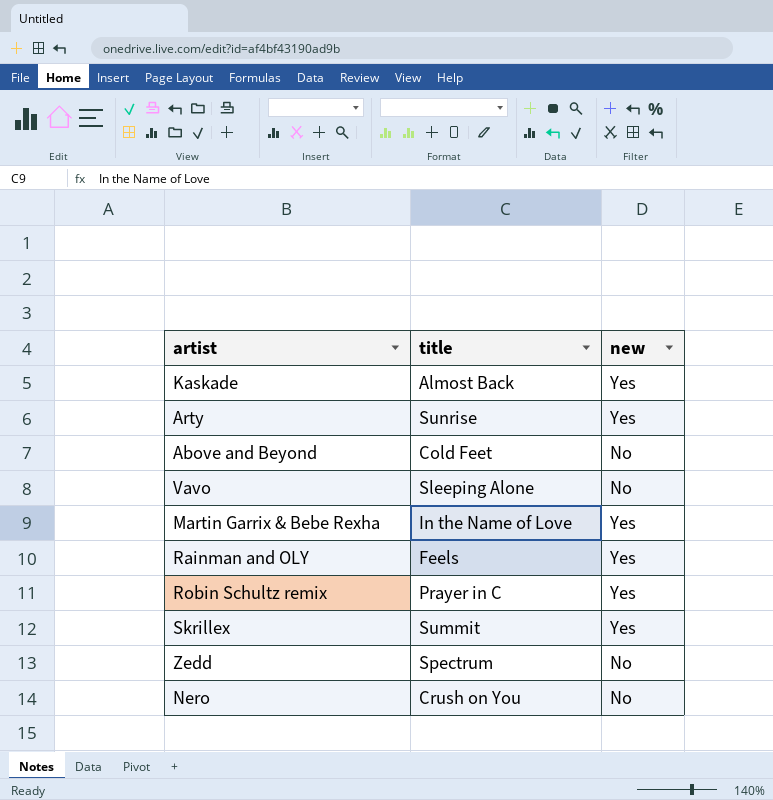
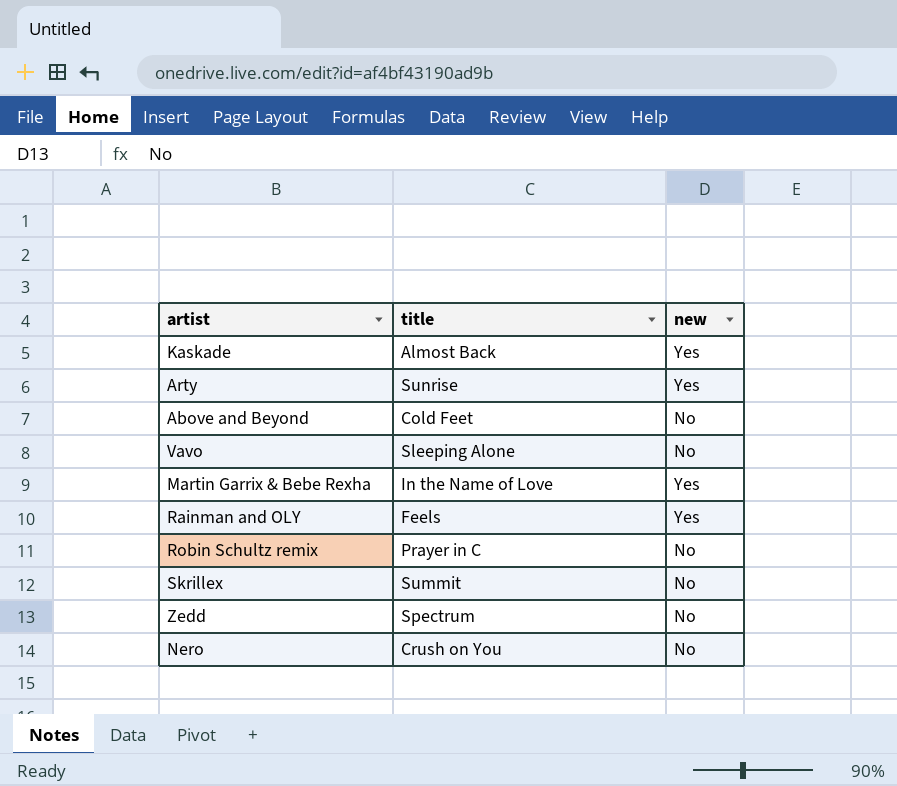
Robin Schultz remix | new: Yes -> No
Skrillex | new: Yes -> No

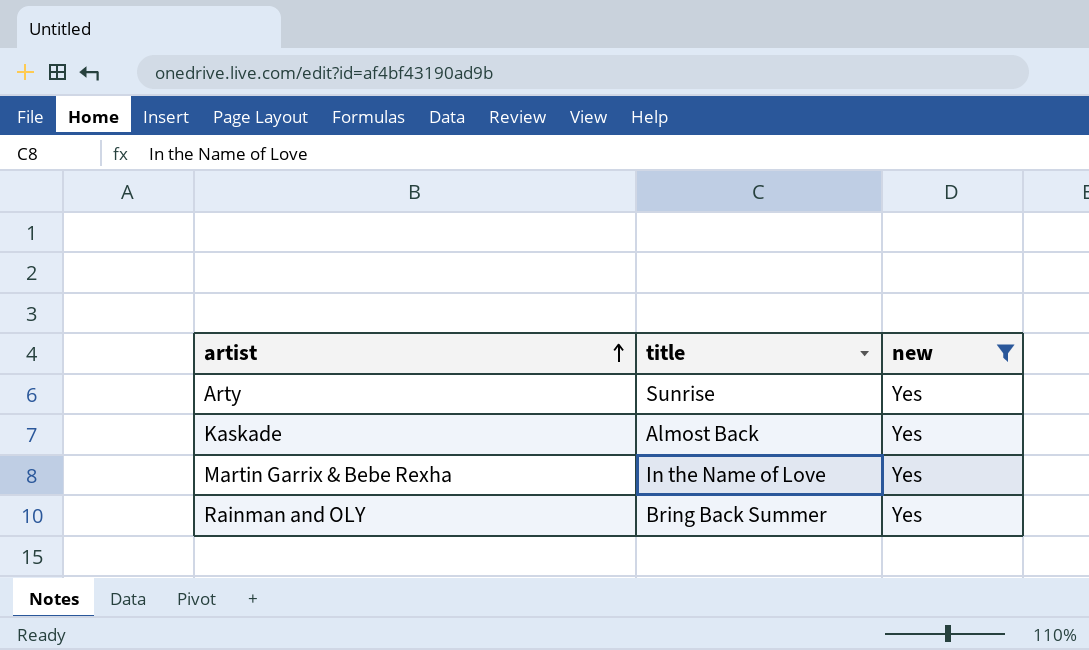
filter: none -> new = Yes
row order: none -> artist ascending
Rainman and OLY | title: Feels -> Bring Back Summer

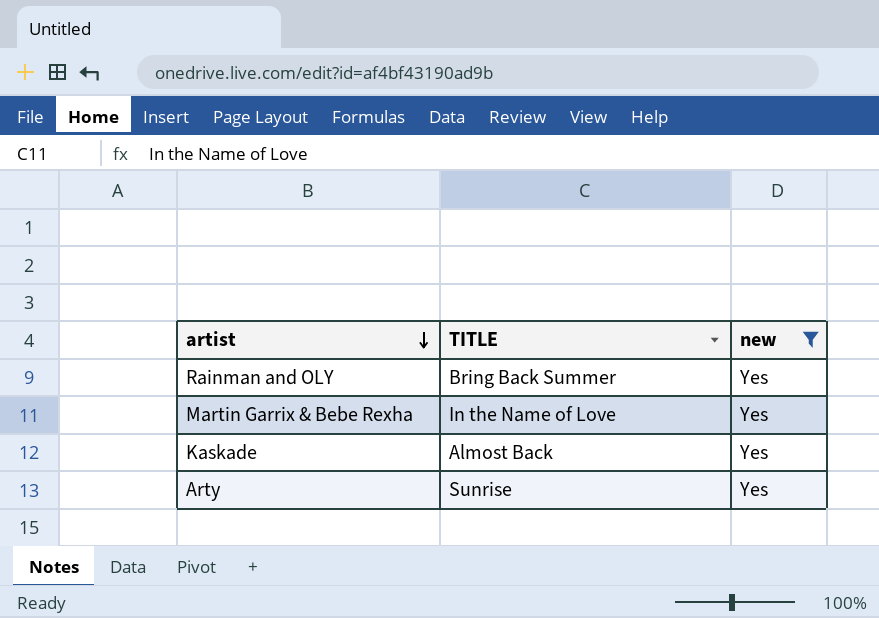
row order: artist ascending -> artist descending
column name: title -> TITLE

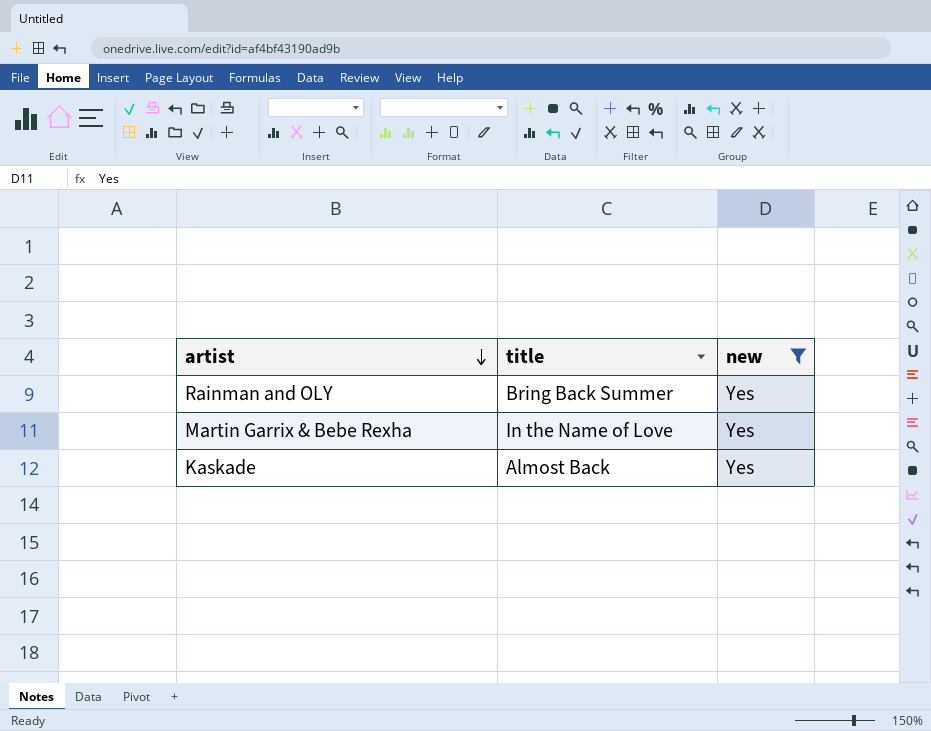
column name: TITLE -> title
row Arty: Sunrise | Yes -> none

